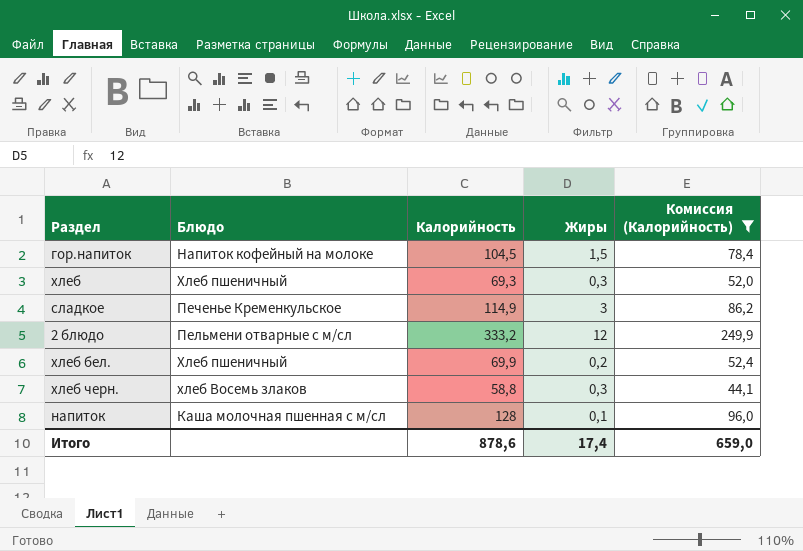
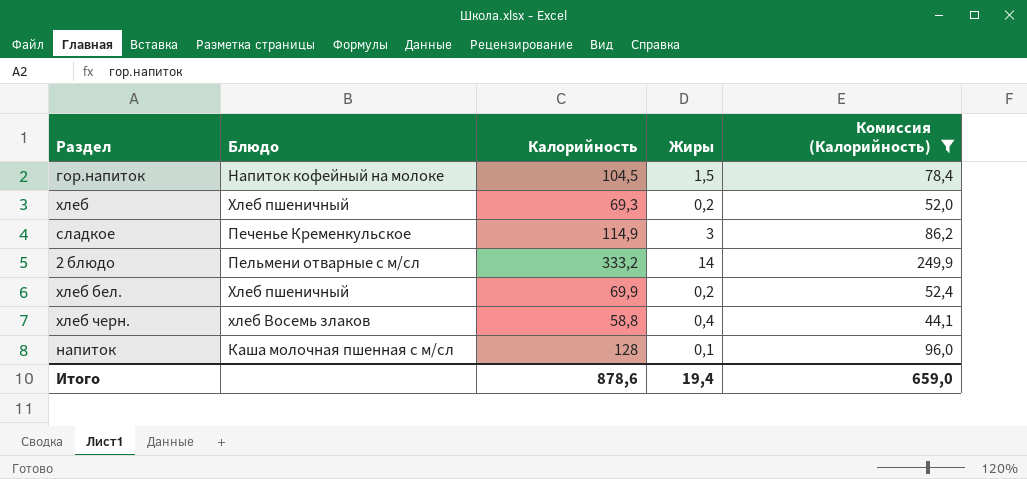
хлеб | Жиры: 0,3 -> 0,2
2 блюдо | Жиры: 12 -> 14
хлеб черн. | Жиры: 0,3 -> 0,4
Итого | Жиры: 17,4 -> 19,4

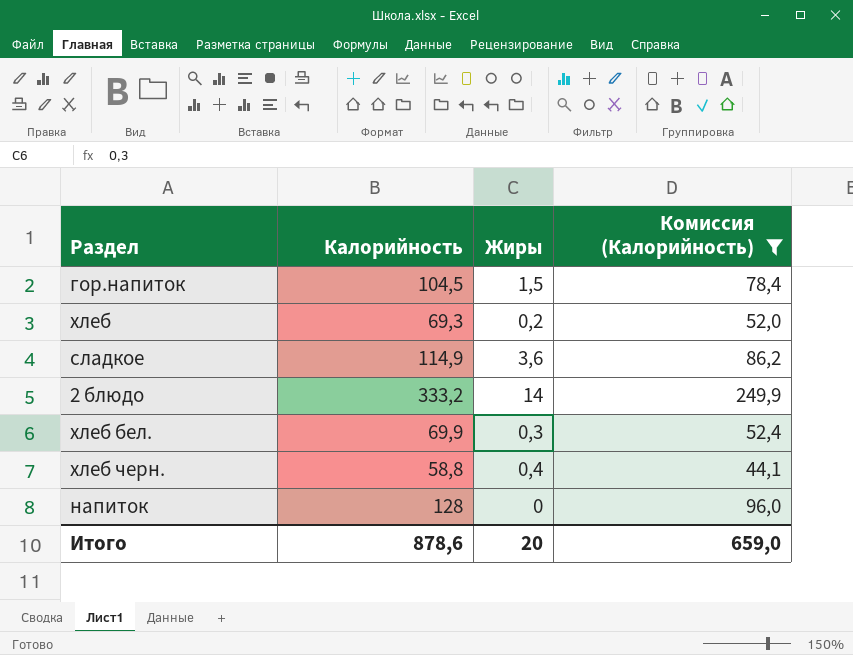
column Блюдо | position: 2 -> none
сладкое | Жиры: 3 -> 3,6
хлеб бел. | Жиры: 0,2 -> 0,3
напиток | Жиры: 0,1 -> 0
Итого | Жиры: 19,4 -> 20

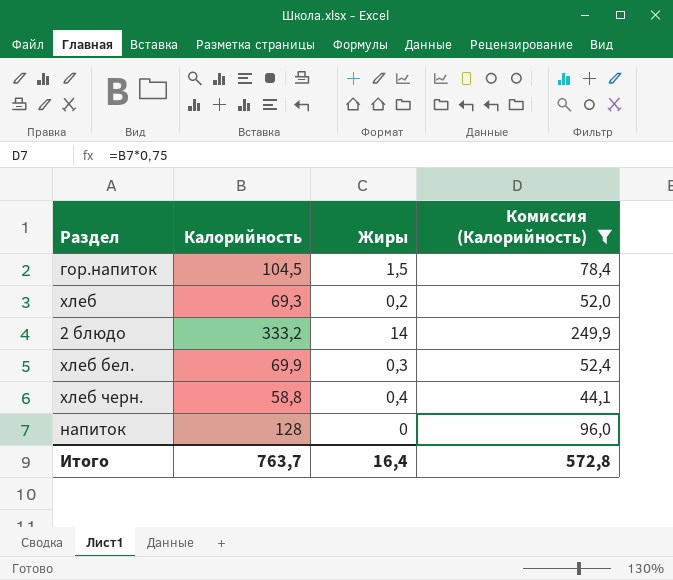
row сладкое: 114,9 | 3,6 | 86,2 -> none
Итого | Калорийность: 878,6 -> 763,7
Итого | Жиры: 20 -> 16,4
Итого | Комиссия (Калорийность): 659,0 -> 572,8

